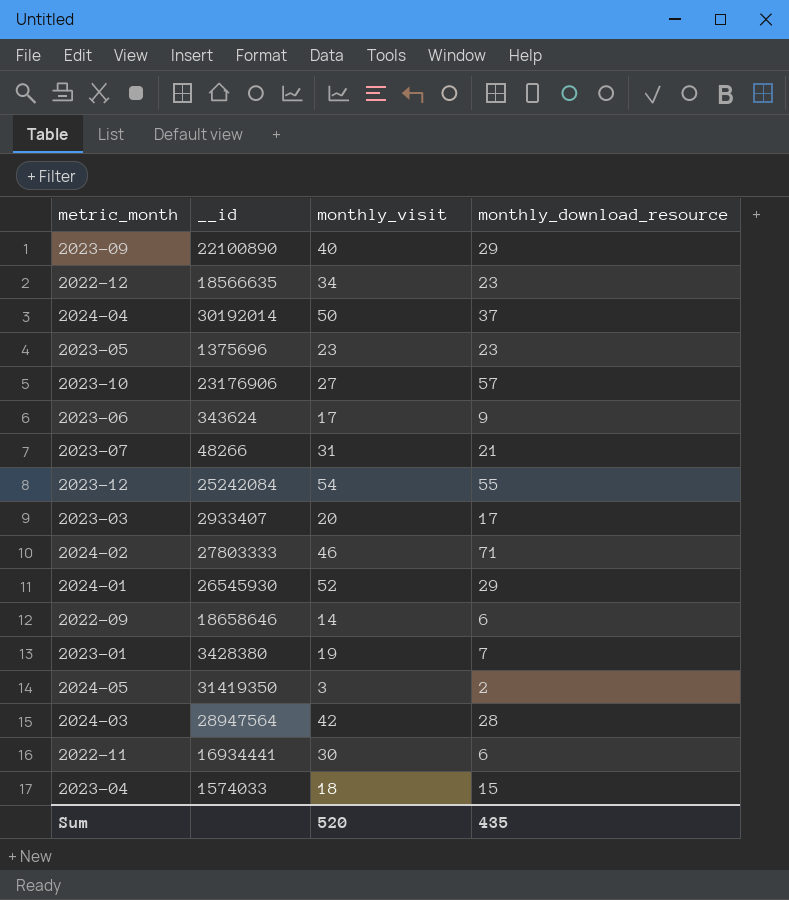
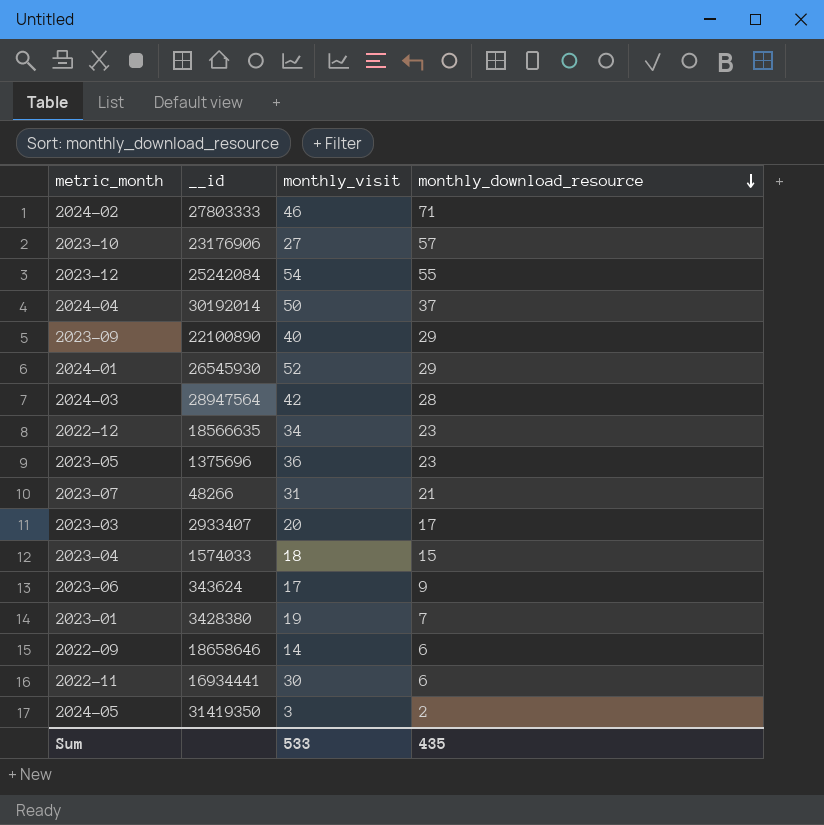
row order: none -> monthly_download_resource descending
2023-05 | monthly_visit: 23 -> 36
Sum | monthly_visit: 520 -> 533

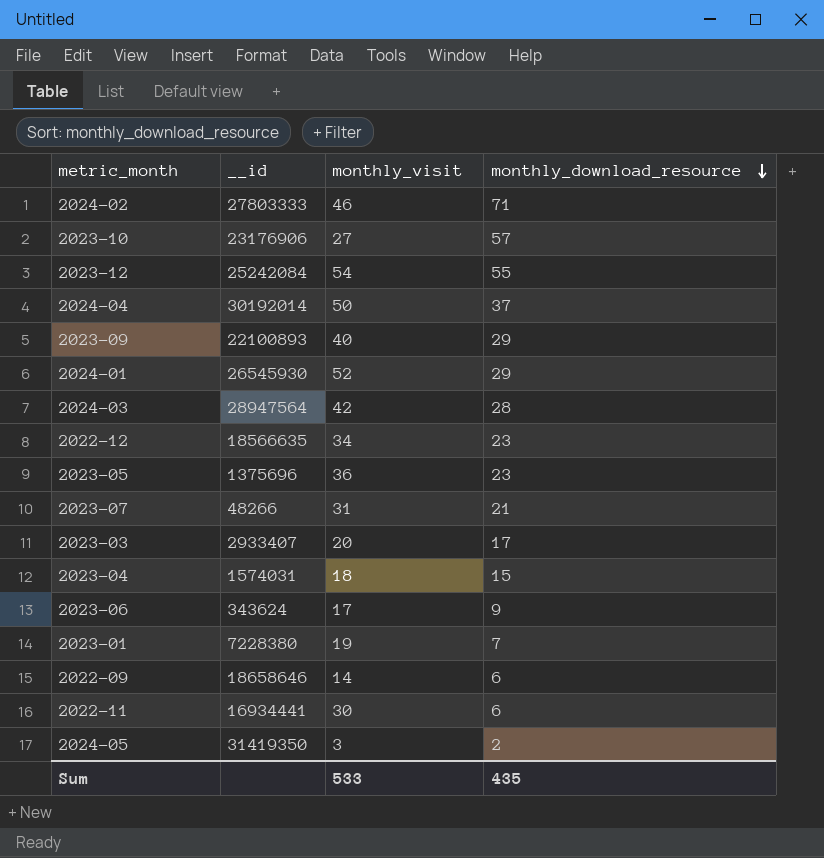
2023-09 | __id: 22100890 -> 22100893
2023-04 | __id: 1574033 -> 1574031
2023-01 | __id: 3428380 -> 7228380

